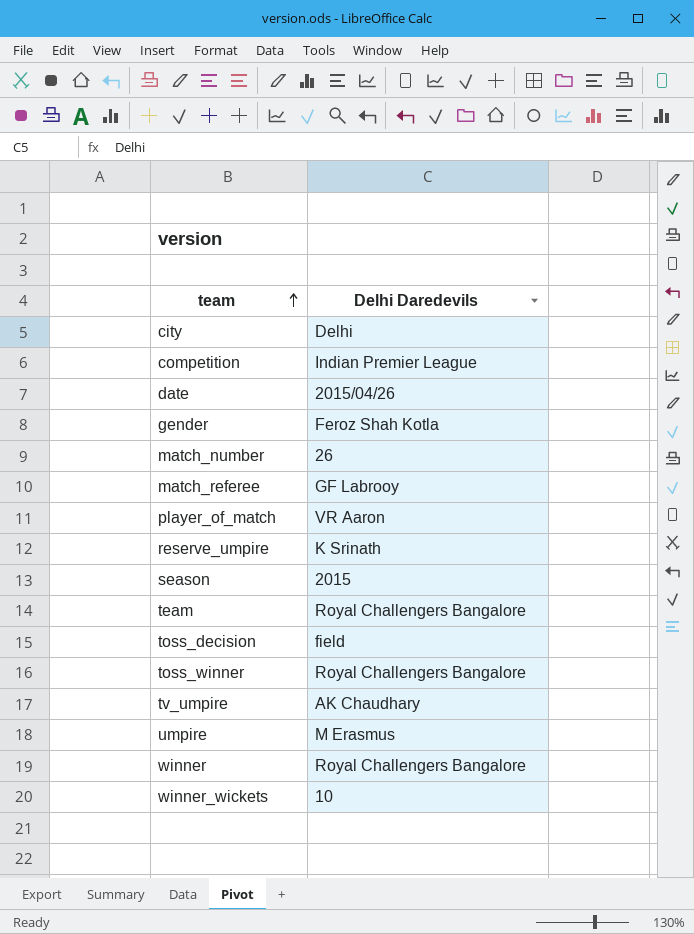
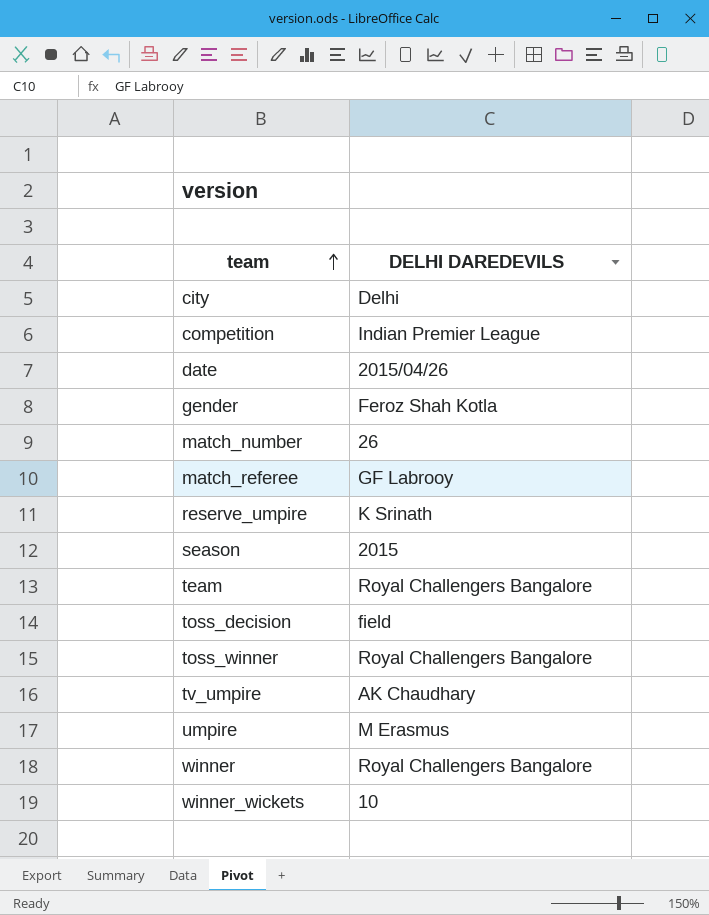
column name: Delhi Daredevils -> DELHI DAREDEVILS
row player_of_match: VR Aaron -> none

